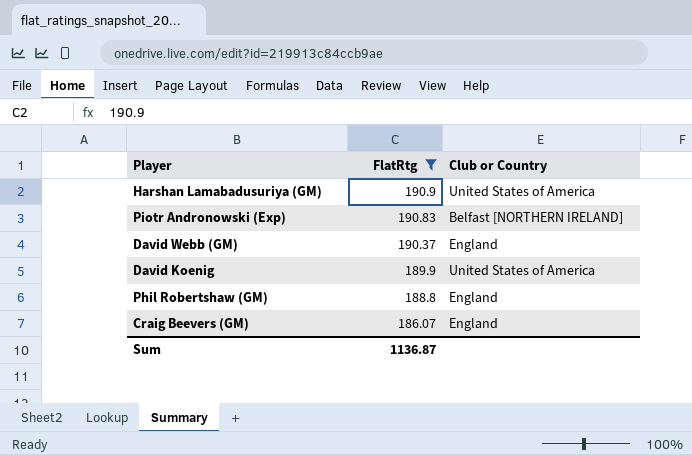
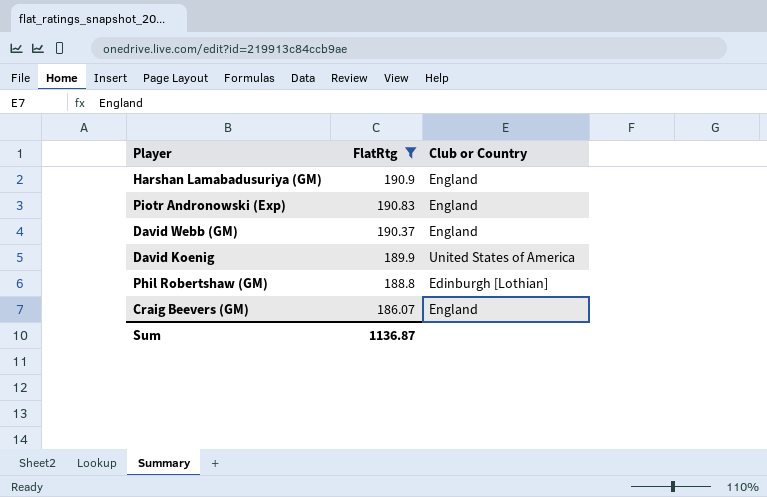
Harshan Lamabadusuriya (GM) | Club or Country: United States of America -> England
Piotr Andronowski (Exp) | Club or Country: Belfast [NORTHERN IRELAND] -> England
Phil Robertshaw (GM) | Club or Country: England -> Edinburgh [Lothian]

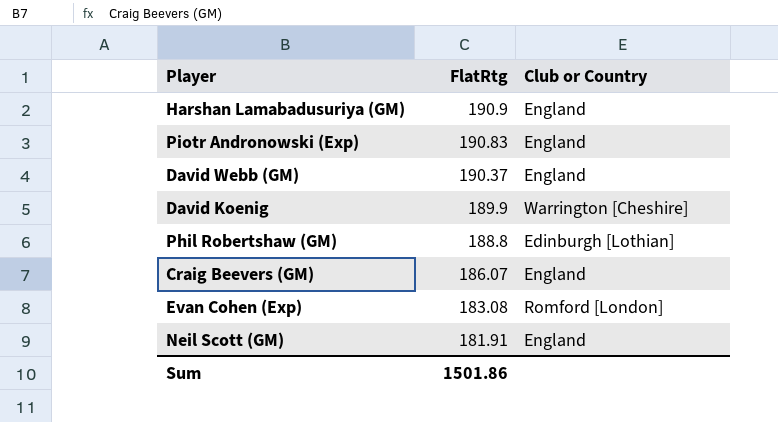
filter: FlatRtg >= 186.07 -> none
David Koenig | Club or Country: United States of America -> Warrington [Cheshire]
Sum | FlatRtg: 1136.87 -> 1501.86

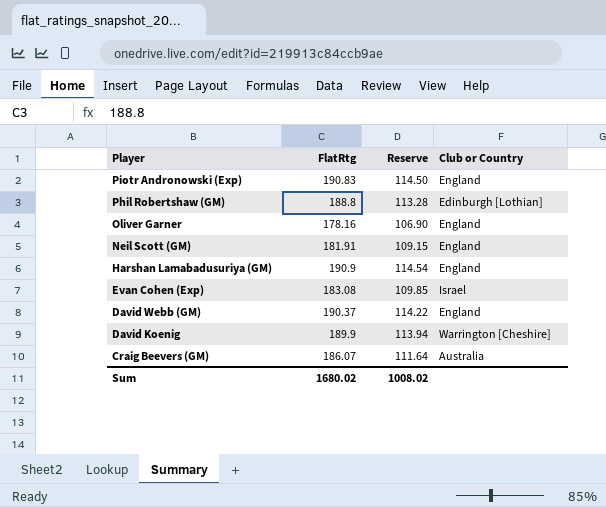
row order: FlatRtg descending -> Player descending
column Reserve | formula: none -> [FlatRtg] * 0.6
row Oliver Garner: none -> 178.16 | 106.90 | England
Evan Cohen (Exp) | Club or Country: Romford [London] -> Israel
Craig Beevers (GM) | Club or Country: England -> Australia
Sum | FlatRtg: 1501.86 -> 1680.02

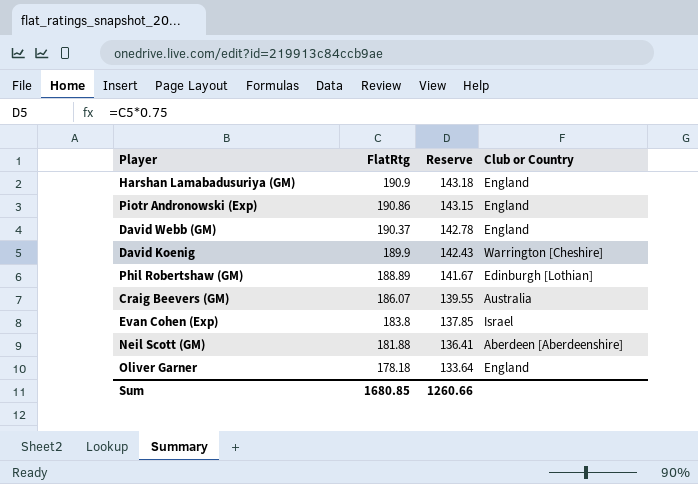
row order: Player descending -> FlatRtg descending
column Reserve | formula: [FlatRtg] * 0.6 -> [FlatRtg] * 0.75
Piotr Andronowski (Exp) | FlatRtg: 190.83 -> 190.86
Phil Robertshaw (GM) | FlatRtg: 188.8 -> 188.89
Evan Cohen (Exp) | FlatRtg: 183.08 -> 183.8
Neil Scott (GM) | FlatRtg: 181.91 -> 181.88
Neil Scott (GM) | Club or Country: England -> Aberdeen [Aberdeenshire]
Oliver Garner | FlatRtg: 178.16 -> 178.18
Sum | FlatRtg: 1680.02 -> 1680.85
Sum | Reserve: 1008.02 -> 1260.66

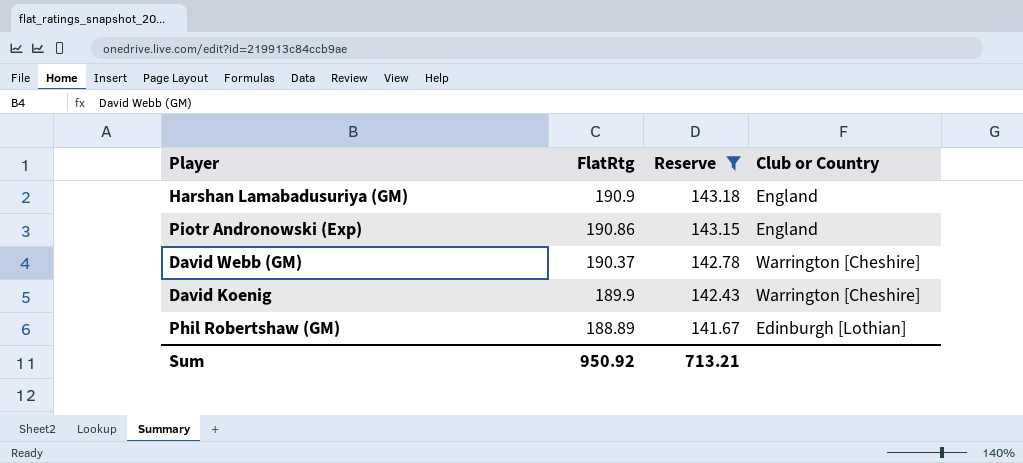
filter: none -> Reserve >= 141.67
David Webb (GM) | Club or Country: England -> Warrington [Cheshire]
Sum | FlatRtg: 1680.85 -> 950.92
Sum | Reserve: 1260.66 -> 713.21

